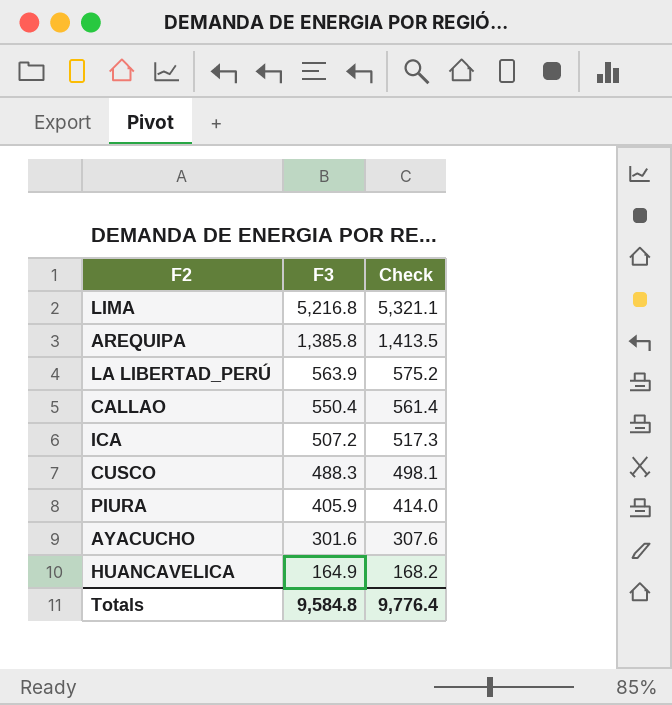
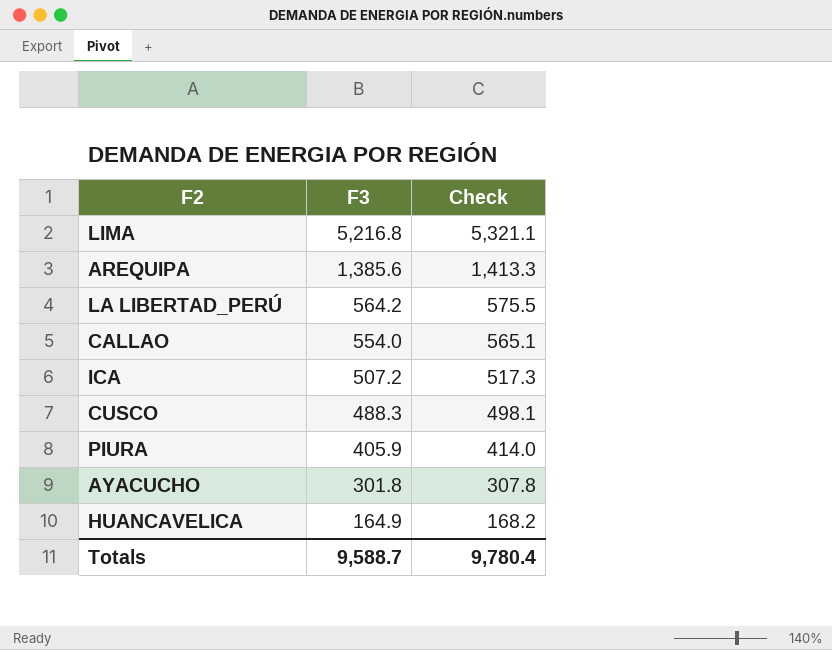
AREQUIPA | F3: 1,385.8 -> 1,385.6
AREQUIPA | Check: 1,413.5 -> 1,413.3
LA LIBERTAD_PERÚ | F3: 563.9 -> 564.2
LA LIBERTAD_PERÚ | Check: 575.2 -> 575.5
CALLAO | F3: 550.4 -> 554.0
CALLAO | Check: 561.4 -> 565.1
AYACUCHO | F3: 301.6 -> 301.8
AYACUCHO | Check: 307.6 -> 307.8
Totals | F3: 9,584.8 -> 9,588.7
Totals | Check: 9,776.4 -> 9,780.4

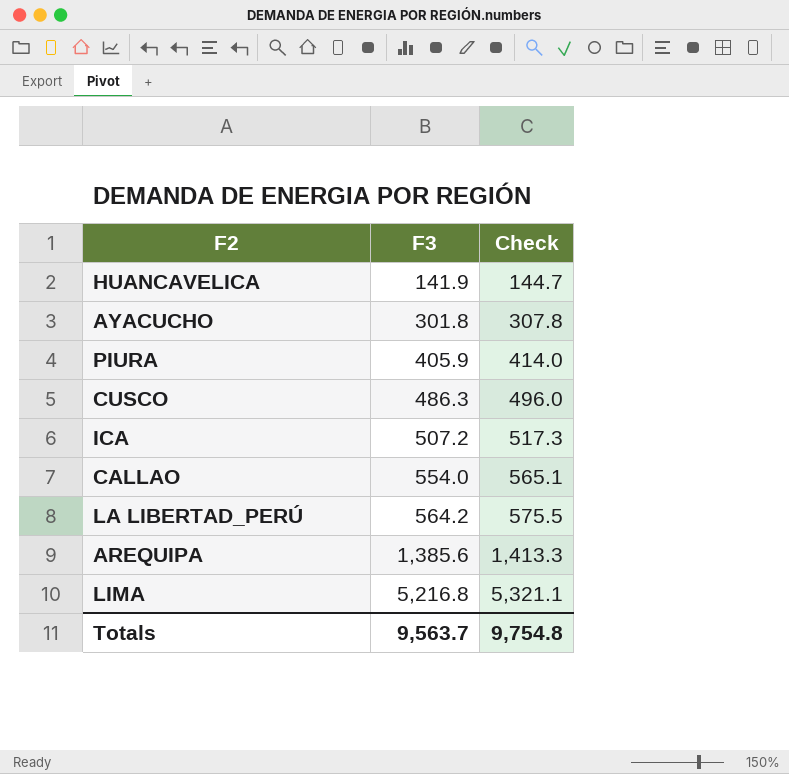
row order: F3 descending -> F3 ascending
HUANCAVELICA | F3: 164.9 -> 141.9
HUANCAVELICA | Check: 168.2 -> 144.7
CUSCO | F3: 488.3 -> 486.3
CUSCO | Check: 498.1 -> 496.0
Totals | F3: 9,588.7 -> 9,563.7
Totals | Check: 9,780.4 -> 9,754.8

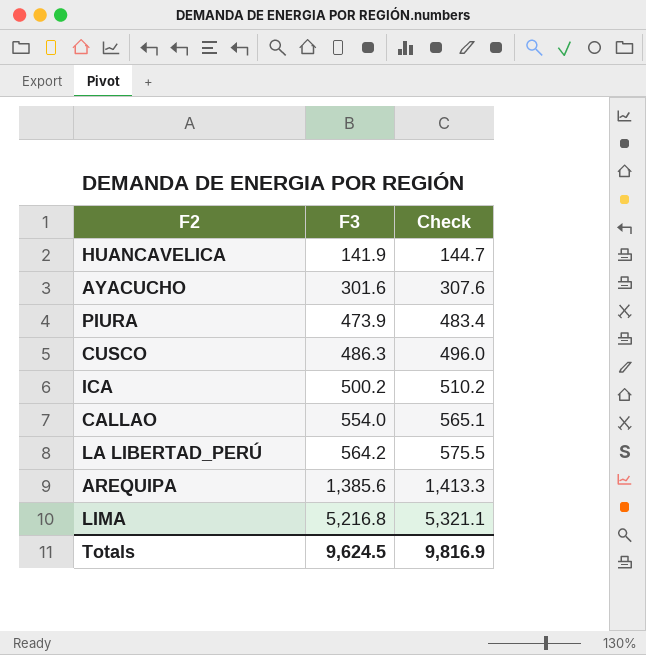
AYACUCHO | F3: 301.8 -> 301.6
AYACUCHO | Check: 307.8 -> 307.6
PIURA | F3: 405.9 -> 473.9
PIURA | Check: 414.0 -> 483.4
ICA | F3: 507.2 -> 500.2
ICA | Check: 517.3 -> 510.2
Totals | F3: 9,563.7 -> 9,624.5
Totals | Check: 9,754.8 -> 9,816.9

